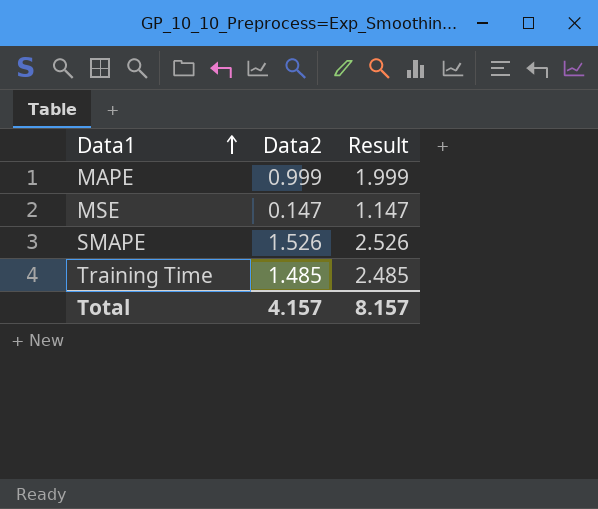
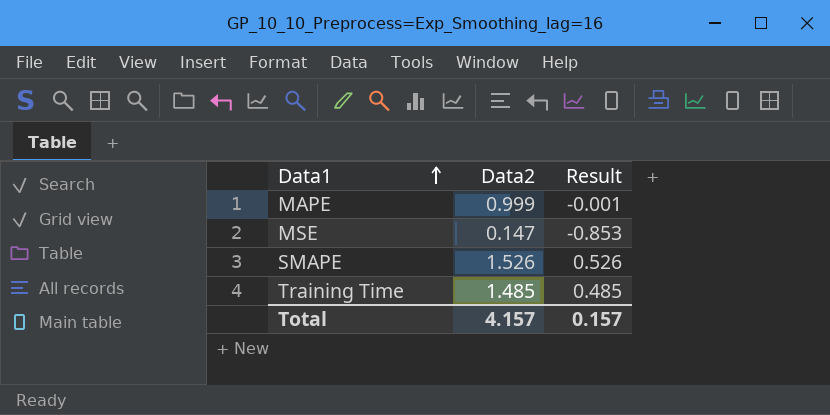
column Result | formula: [Data2] + 1 -> [Data2] - 1
Total | Result: 8.157 -> 0.157

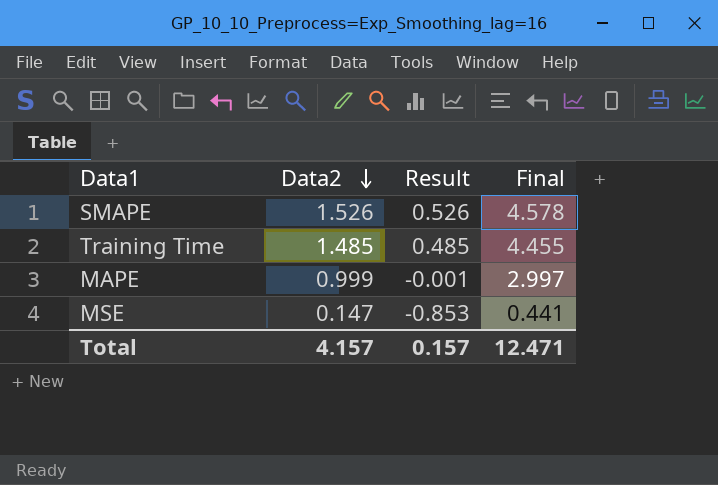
row order: Data1 ascending -> Data2 descending
column Final | formula: none -> [Data2] * 3

